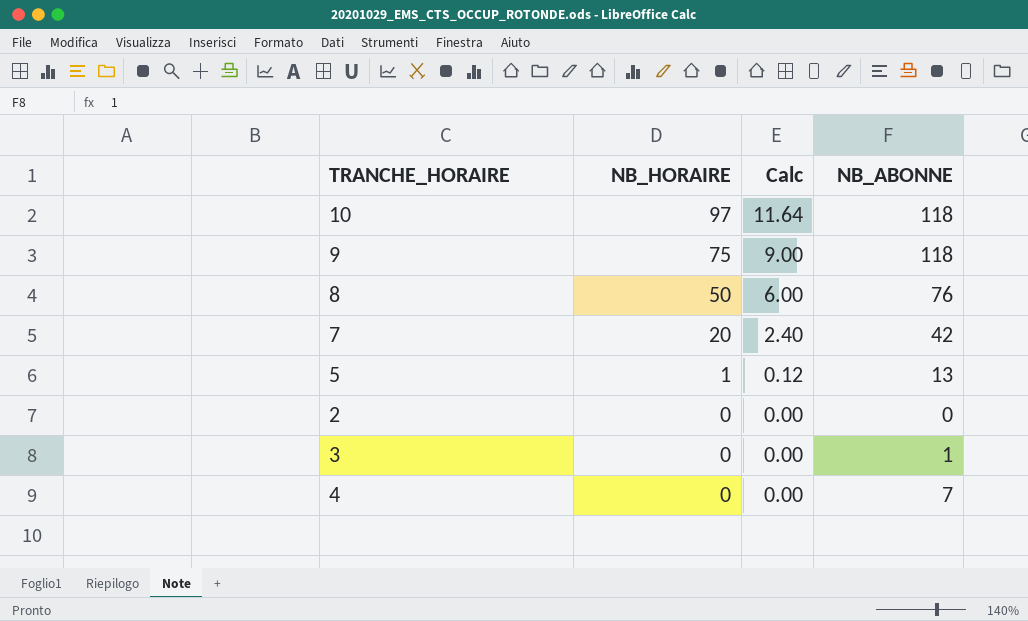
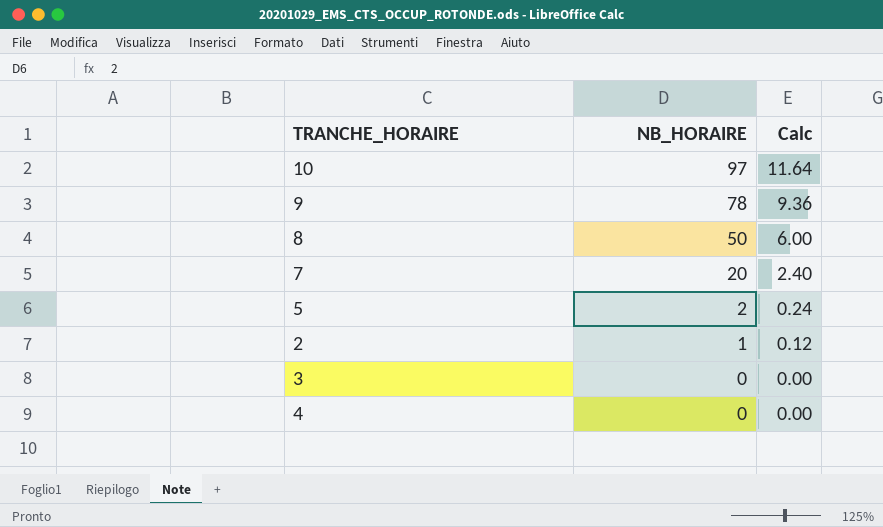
column NB_ABONNE | position: 4 -> none
9 | NB_HORAIRE: 75 -> 78
9 | Calc: 9.00 -> 9.36
5 | NB_HORAIRE: 1 -> 2
5 | Calc: 0.12 -> 0.24
2 | NB_HORAIRE: 0 -> 1
2 | Calc: 0.00 -> 0.12

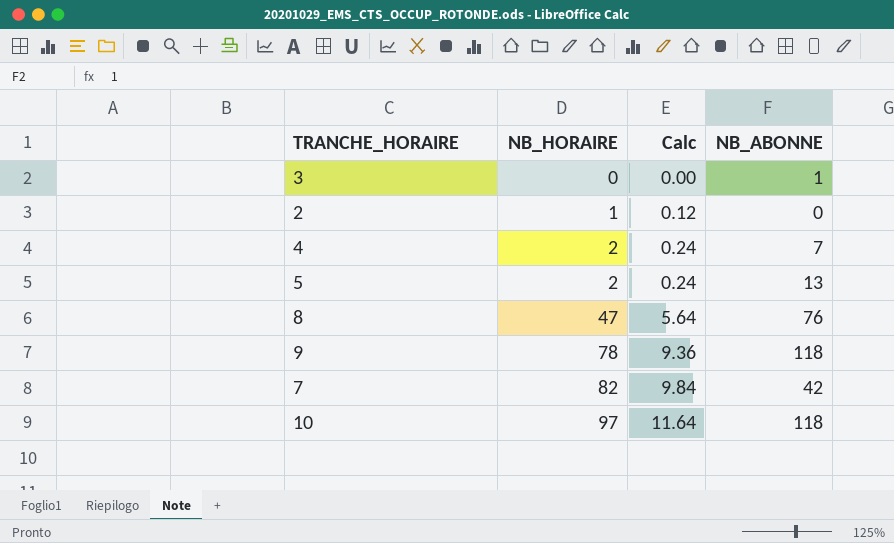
row order: NB_HORAIRE descending -> NB_HORAIRE ascending
column NB_ABONNE | position: none -> 4
4 | NB_HORAIRE: 0 -> 2
4 | Calc: 0.00 -> 0.24
8 | NB_HORAIRE: 50 -> 47
8 | Calc: 6.00 -> 5.64
7 | NB_HORAIRE: 20 -> 82
7 | Calc: 2.40 -> 9.84

